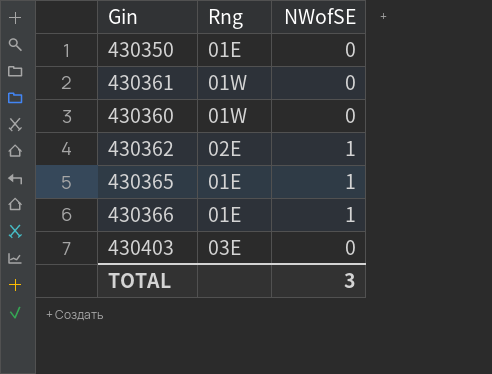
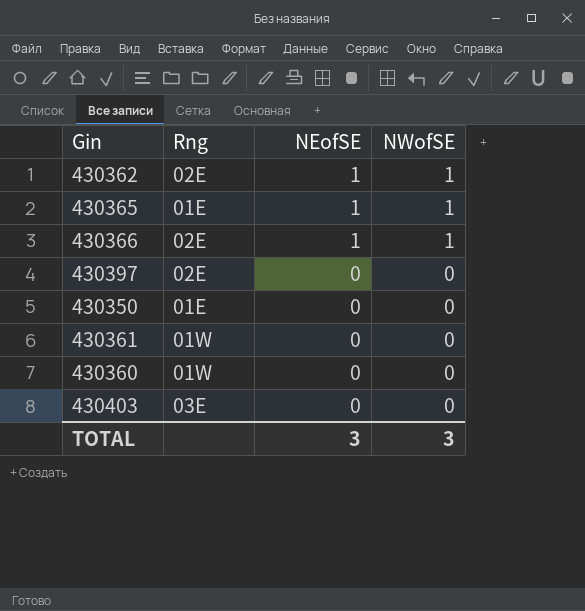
row order: none -> NEofSE descending
column NEofSE | position: none -> 3
430366 | Rng: 01E -> 02E
row 430397: none -> 02E | 0 | 0

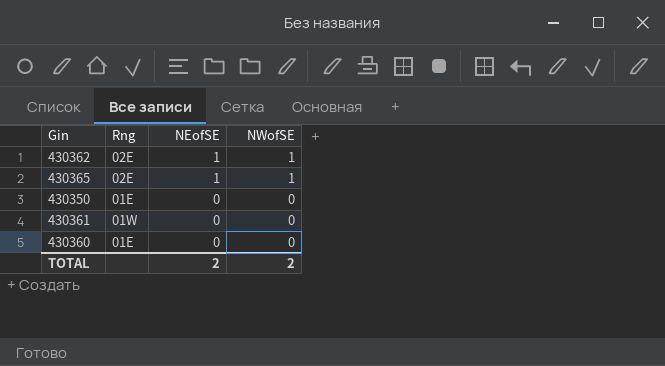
row 430366: 02E | 1 | 1 -> none
row 430397: 02E | 0 | 0 -> none
row 430403: 03E | 0 | 0 -> none
430365 | Rng: 01E -> 02E
430360 | Rng: 01W -> 01E
TOTAL | NEofSE: 3 -> 2
TOTAL | NWofSE: 3 -> 2

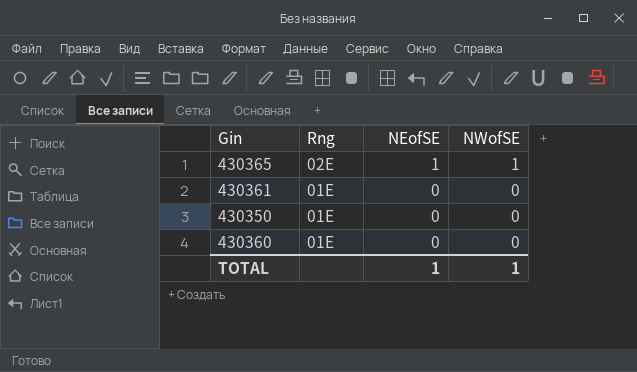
row order: NEofSE descending -> Rng descending
row 430362: 02E | 1 | 1 -> none
430361 | Rng: 01W -> 01E
TOTAL | NEofSE: 2 -> 1
TOTAL | NWofSE: 2 -> 1

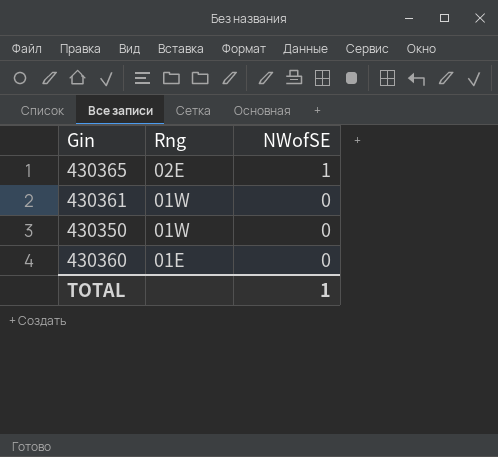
column NEofSE | position: 3 -> none
430361 | Rng: 01E -> 01W
430350 | Rng: 01E -> 01W

